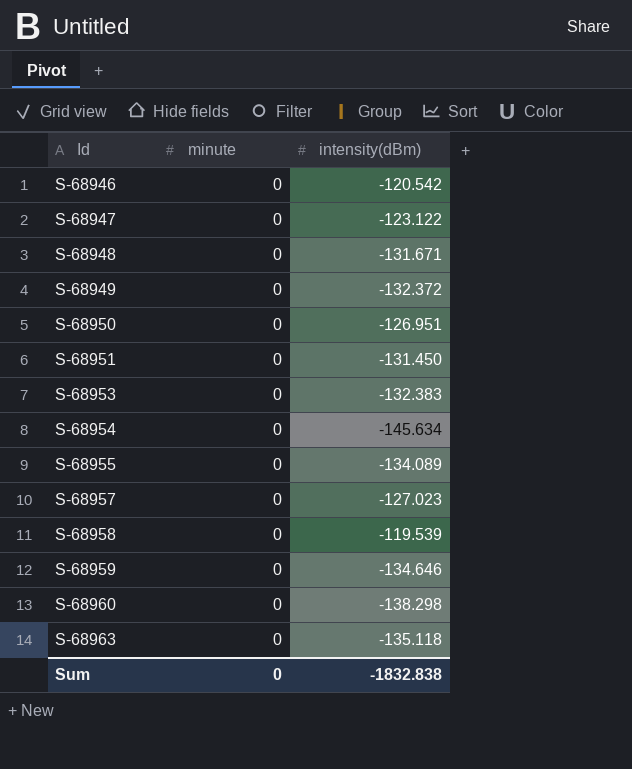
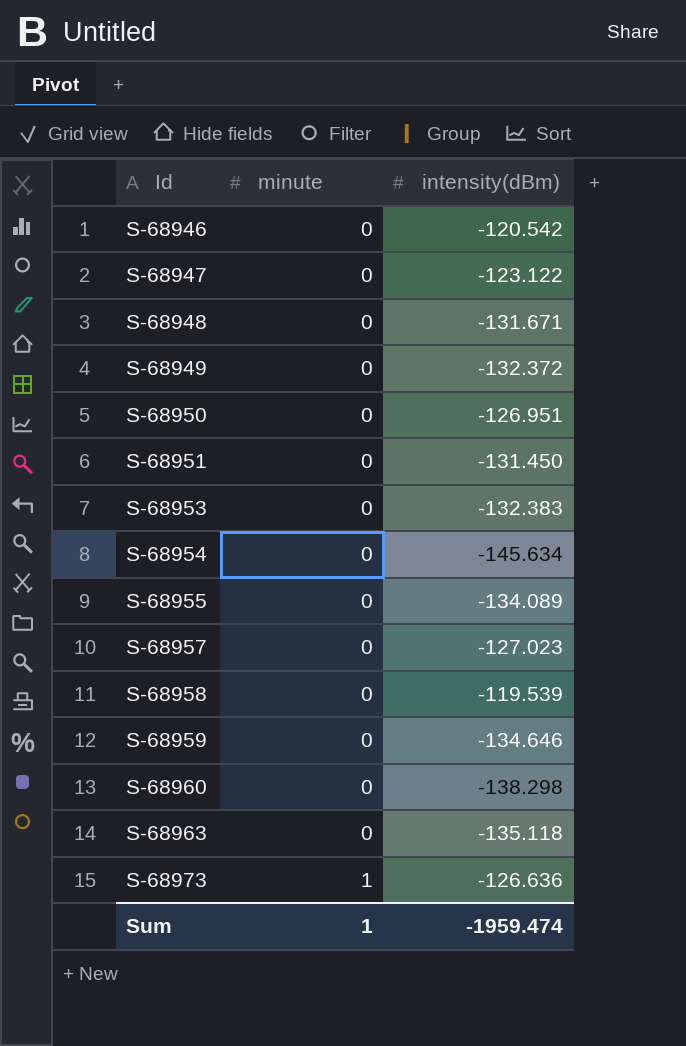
row S-68973: none -> 1 | -126.636
Sum | minute: 0 -> 1
Sum | intensity(dBm): -1832.838 -> -1959.474

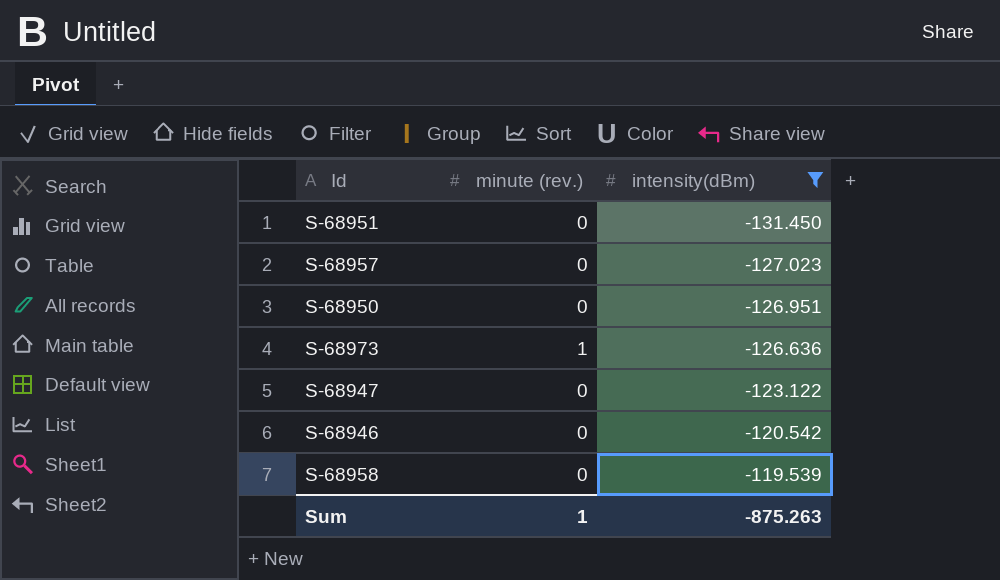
filter: none -> intensity(dBm) >= -131.450
row order: Id ascending -> intensity(dBm) ascending
column name: minute -> minute (rev.)
Sum | intensity(dBm): -1959.474 -> -875.263

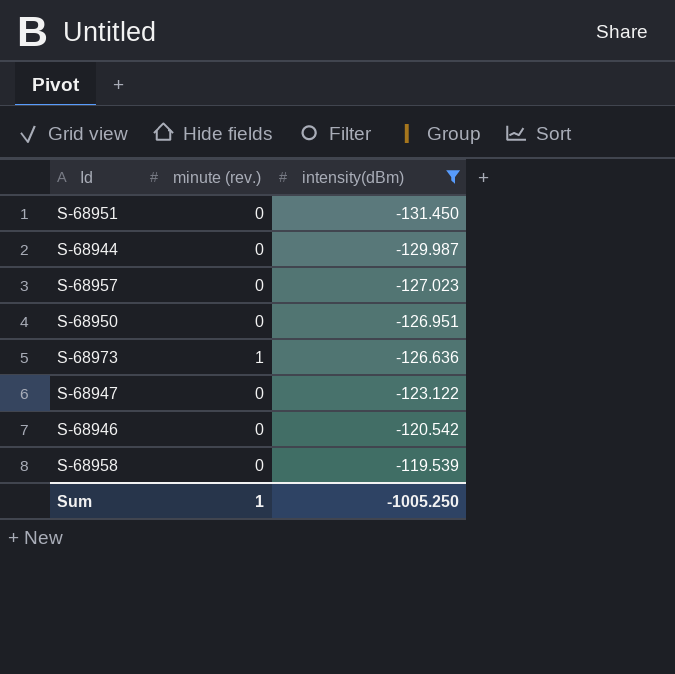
row S-68944: none -> 0 | -129.987
Sum | intensity(dBm): -875.263 -> -1005.250

